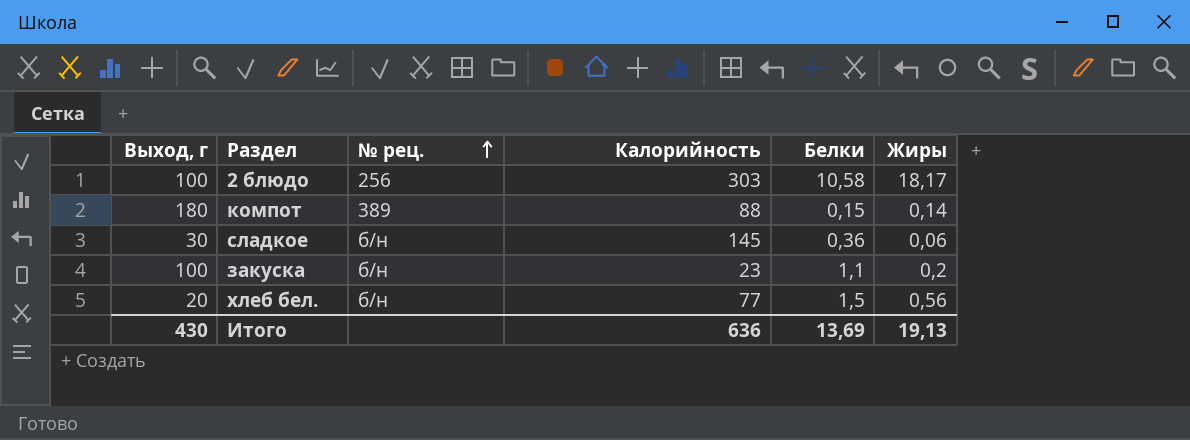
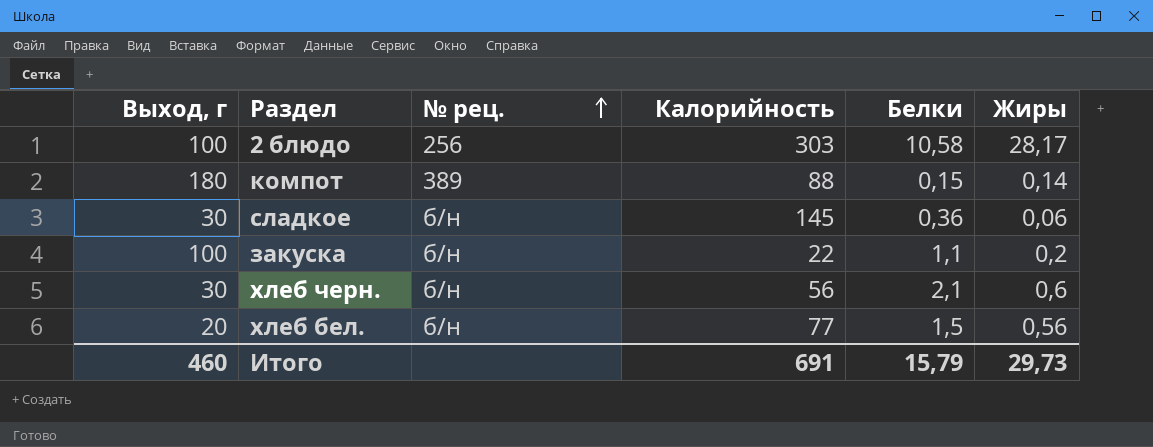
2 блюдо | Жиры: 18,17 -> 28,17
закуска | Калорийность: 23 -> 22
row хлеб черн.: none -> 30 | б/н | 56 | 2,1 | 0,6
Итого | Выход, г: 430 -> 460
Итого | Калорийность: 636 -> 691
Итого | Белки: 13,69 -> 15,79
Итого | Жиры: 19,13 -> 29,73

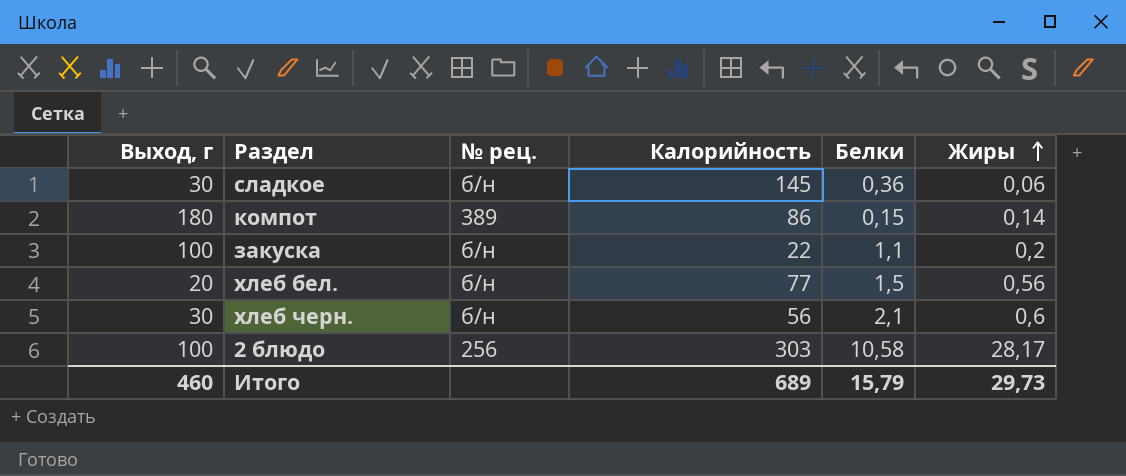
row order: № рец. ascending -> Жиры ascending
компот | Калорийность: 88 -> 86
Итого | Калорийность: 691 -> 689

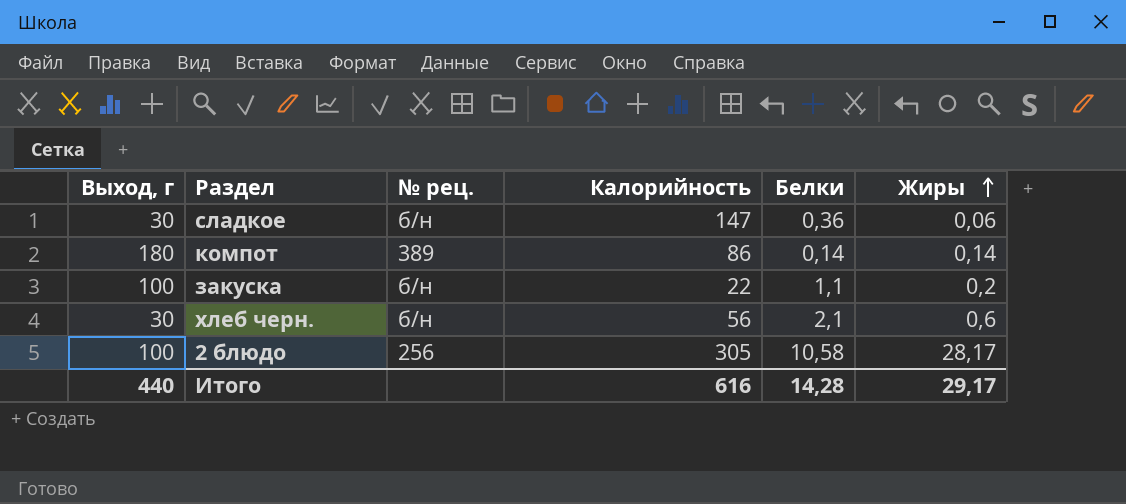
row хлеб бел.: 20 | б/н | 77 | 1,5 | 0,56 -> none
сладкое | Калорийность: 145 -> 147
компот | Белки: 0,15 -> 0,14
2 блюдо | Калорийность: 303 -> 305
Итого | Выход, г: 460 -> 440
Итого | Калорийность: 689 -> 616
Итого | Белки: 15,79 -> 14,28
Итого | Жиры: 29,73 -> 29,17

